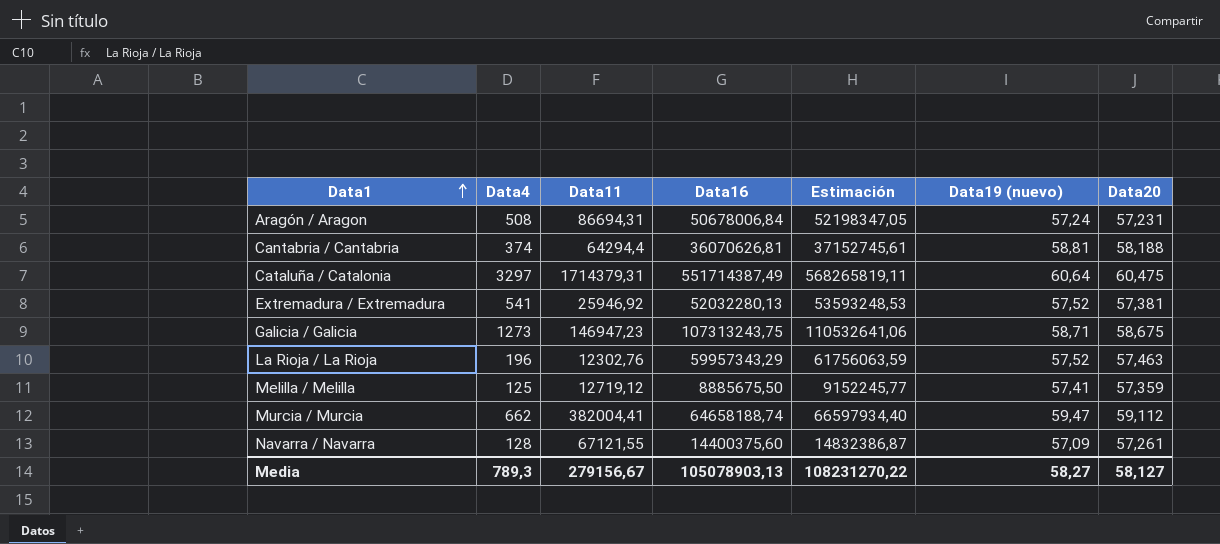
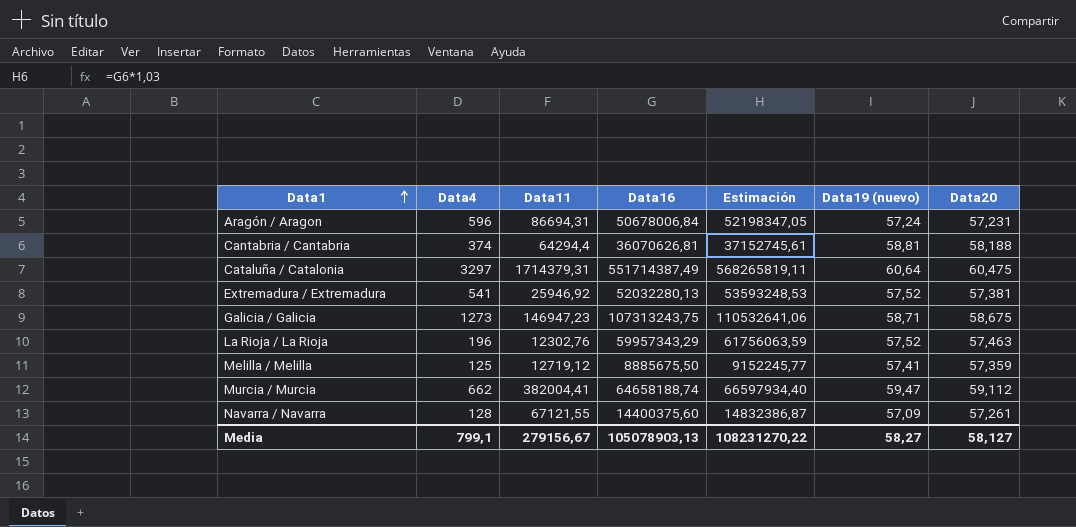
Aragón / Aragon | Data4: 508 -> 596
Media | Data4: 789,3 -> 799,1

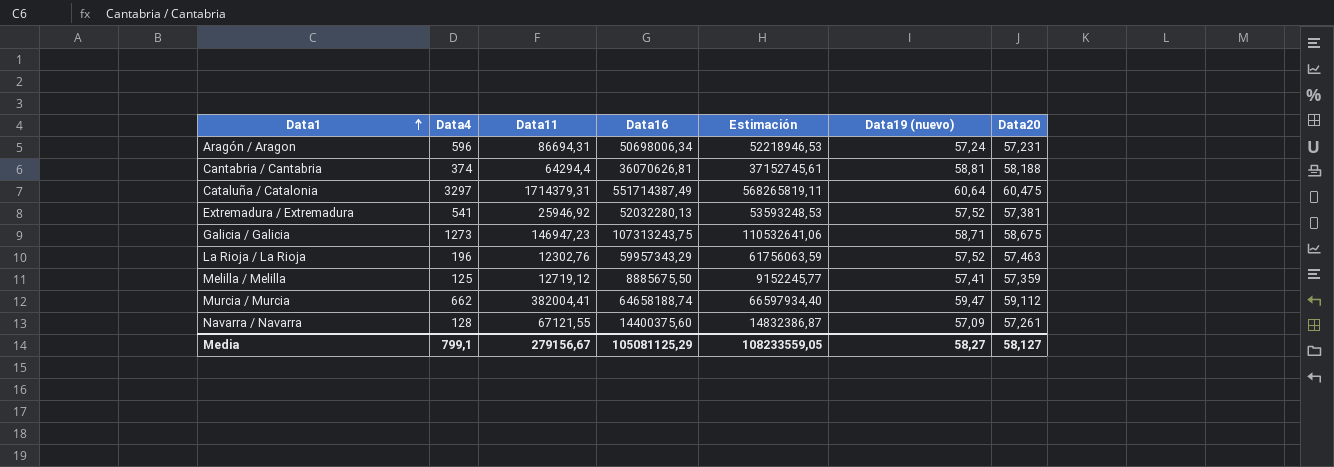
Aragón / Aragon | Data16: 50678006,84 -> 50698006,34
Aragón / Aragon | Estimación: 52198347,05 -> 52218946,53
Media | Data16: 105078903,13 -> 105081125,29
Media | Estimación: 108231270,22 -> 108233559,05

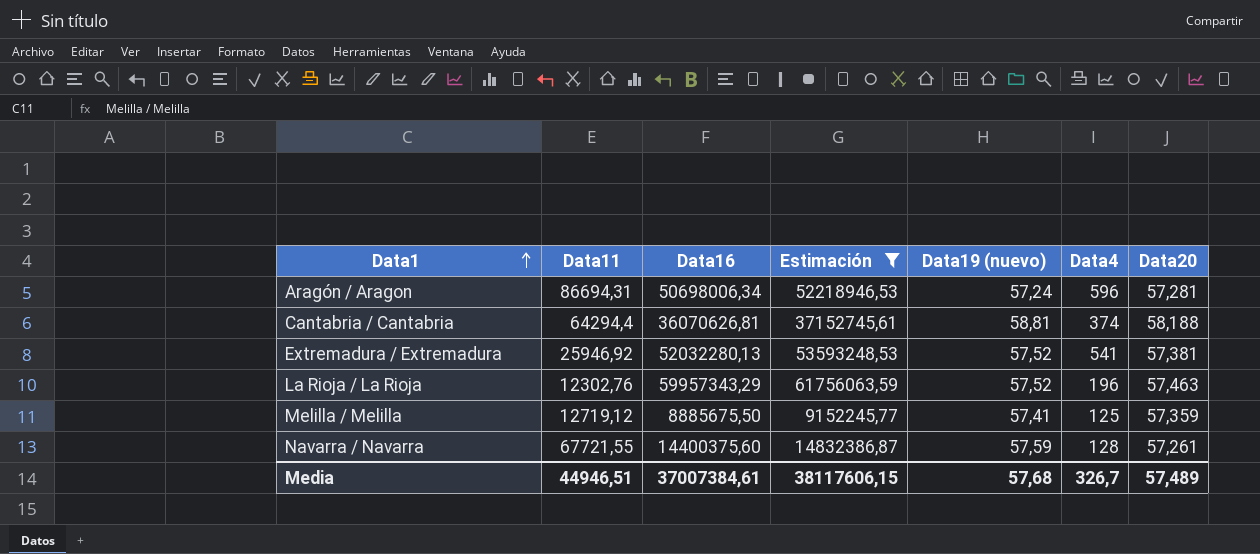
filter: none -> Estimación <= 61756063,59
column Data4 | position: 2 -> 6
Aragón / Aragon | Data20: 57,231 -> 57,281
Navarra / Navarra | Data11: 67121,55 -> 67721,55
Navarra / Navarra | Data19 (nuevo): 57,09 -> 57,59
Media | Data11: 279156,67 -> 44946,51
Media | Data16: 105081125,29 -> 37007384,61
Media | Estimación: 108233559,05 -> 38117606,15
Media | Data19 (nuevo): 58,27 -> 57,68
Media | Data4: 799,1 -> 326,7
Media | Data20: 58,127 -> 57,489

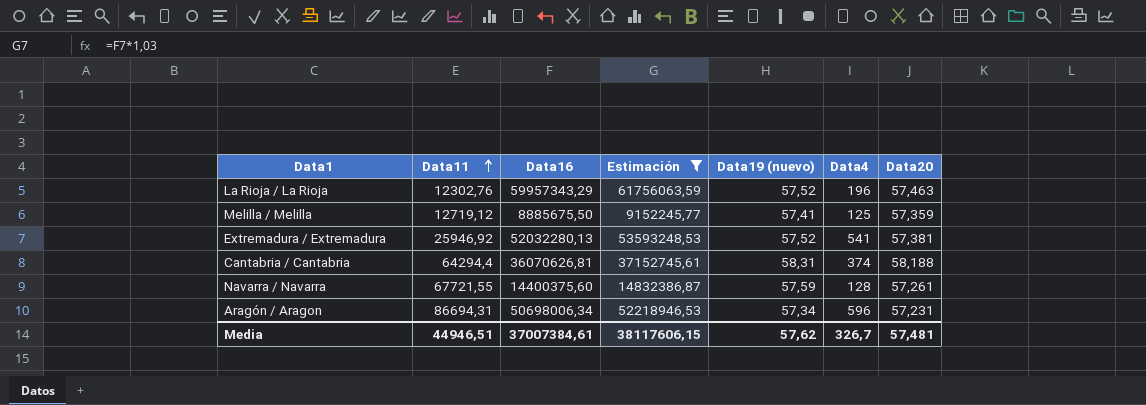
row order: Data1 ascending -> Data11 ascending
Cantabria / Cantabria | Data19 (nuevo): 58,81 -> 58,31
Aragón / Aragon | Data19 (nuevo): 57,24 -> 57,34
Aragón / Aragon | Data20: 57,281 -> 57,231
Media | Data19 (nuevo): 57,68 -> 57,62
Media | Data20: 57,489 -> 57,481

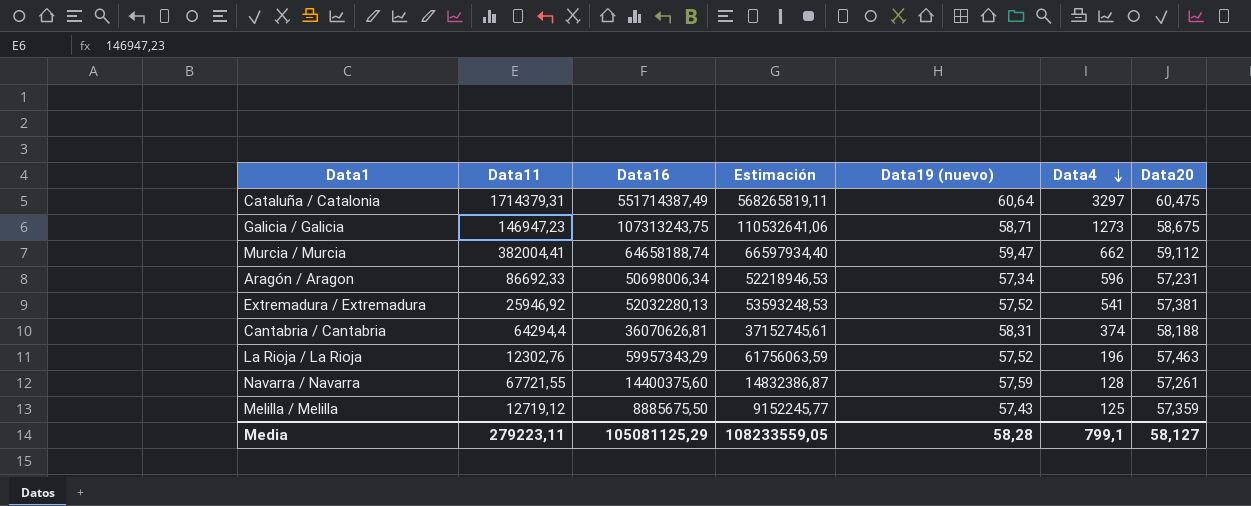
filter: Estimación <= 61756063,59 -> none
row order: Data11 ascending -> Data4 descending
Aragón / Aragon | Data11: 86694,31 -> 86692,33
Melilla / Melilla | Data19 (nuevo): 57,41 -> 57,43
Media | Data11: 44946,51 -> 279223,11
Media | Data16: 37007384,61 -> 105081125,29
Media | Estimación: 38117606,15 -> 108233559,05
Media | Data19 (nuevo): 57,62 -> 58,28
Media | Data4: 326,7 -> 799,1
Media | Data20: 57,481 -> 58,127

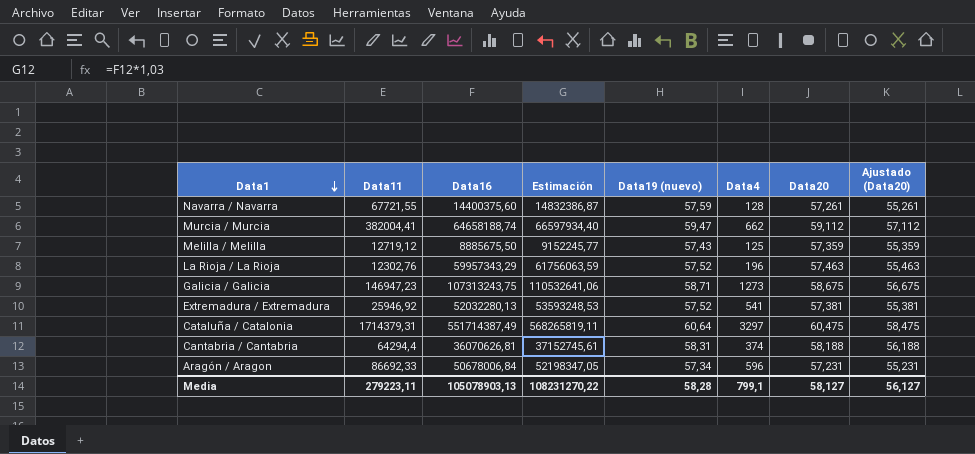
row order: Data4 descending -> Data1 descending
column Ajustado (Data20) | formula: none -> [Data20] - 2
Aragón / Aragon | Data16: 50698006,34 -> 50678006,84
Aragón / Aragon | Estimación: 52218946,53 -> 52198347,05
Media | Data16: 105081125,29 -> 105078903,13
Media | Estimación: 108233559,05 -> 108231270,22

